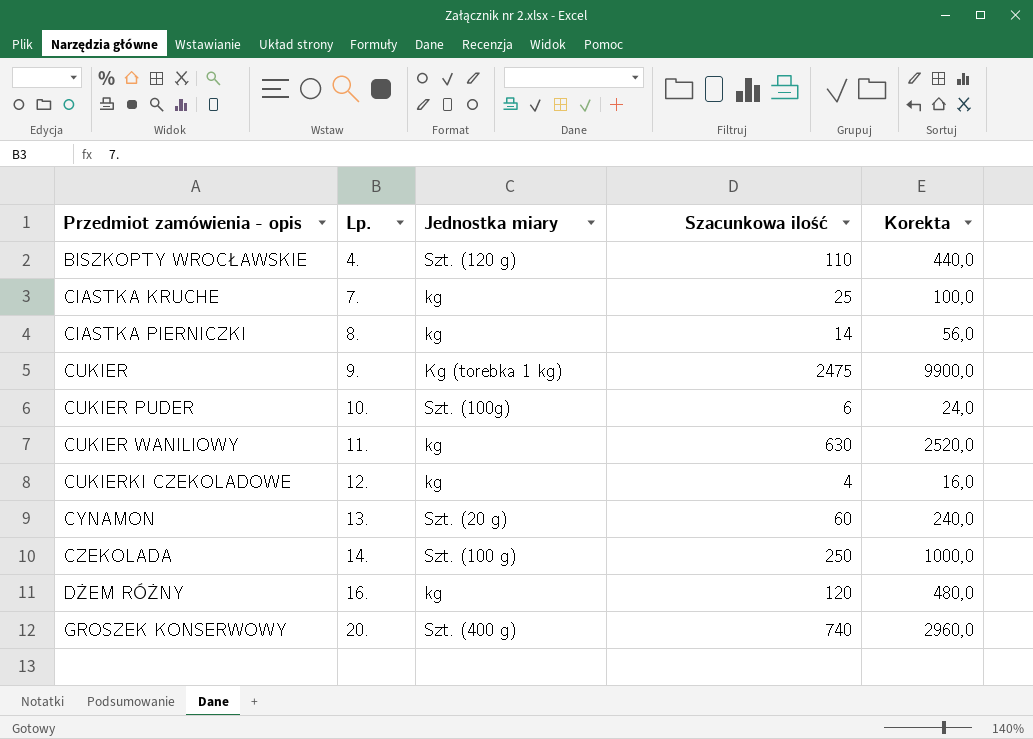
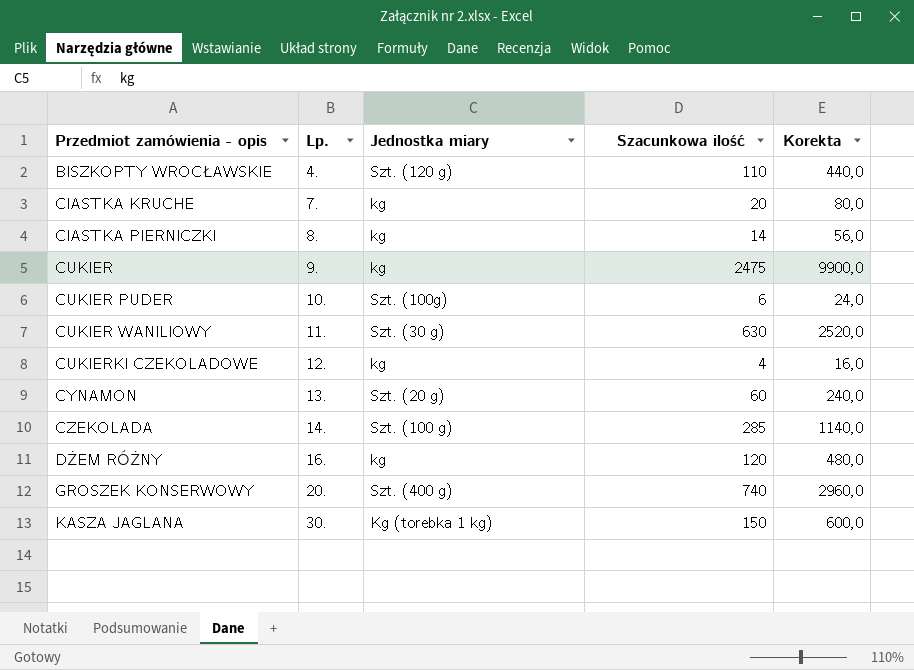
CIASTKA KRUCHE | Szacunkowa ilość: 25 -> 20
CIASTKA KRUCHE | Korekta: 100,0 -> 80,0
CUKIER | Jednostka miary: Kg (torebka 1 kg) -> kg
CUKIER WANILIOWY | Jednostka miary: kg -> Szt. (30 g)
CZEKOLADA | Szacunkowa ilość: 250 -> 285
CZEKOLADA | Korekta: 1000,0 -> 1140,0
row KASZA JAGLANA: none -> 30. | Kg (torebka 1 kg) | 150 | 600,0

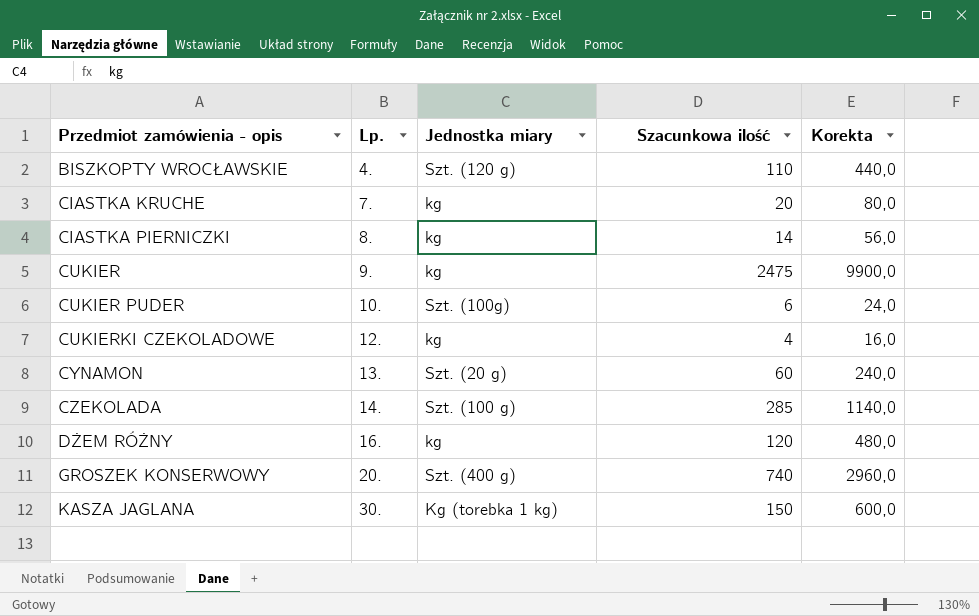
row CUKIER WANILIOWY: 11. | Szt. (30 g) | 630 | 2520,0 -> none

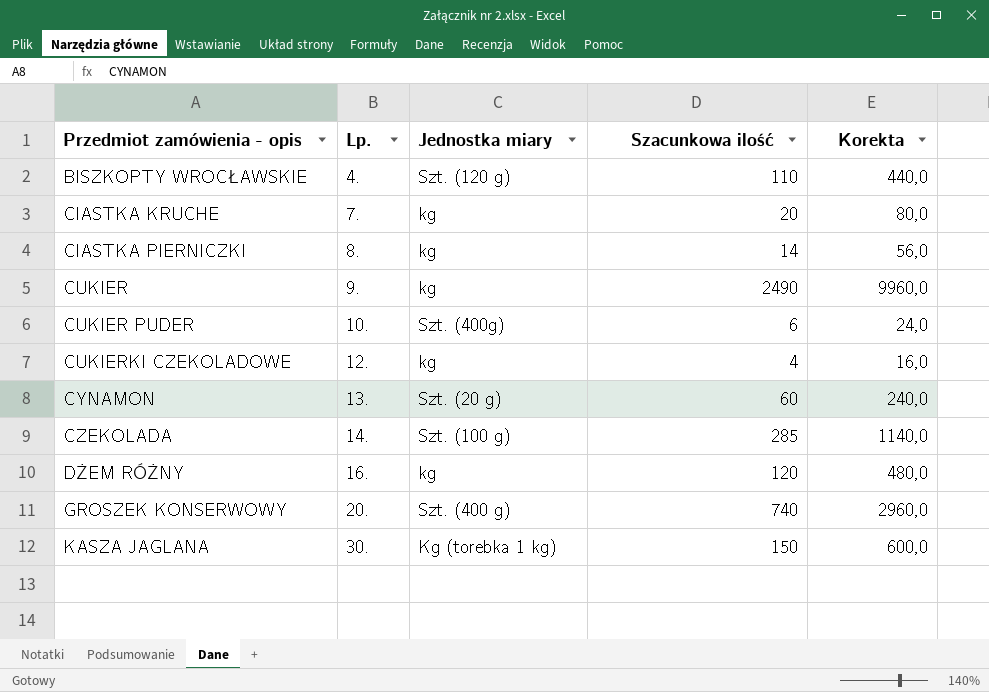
CUKIER | Szacunkowa ilość: 2475 -> 2490
CUKIER | Korekta: 9900,0 -> 9960,0
CUKIER PUDER | Jednostka miary: Szt. (100g) -> Szt. (400g)

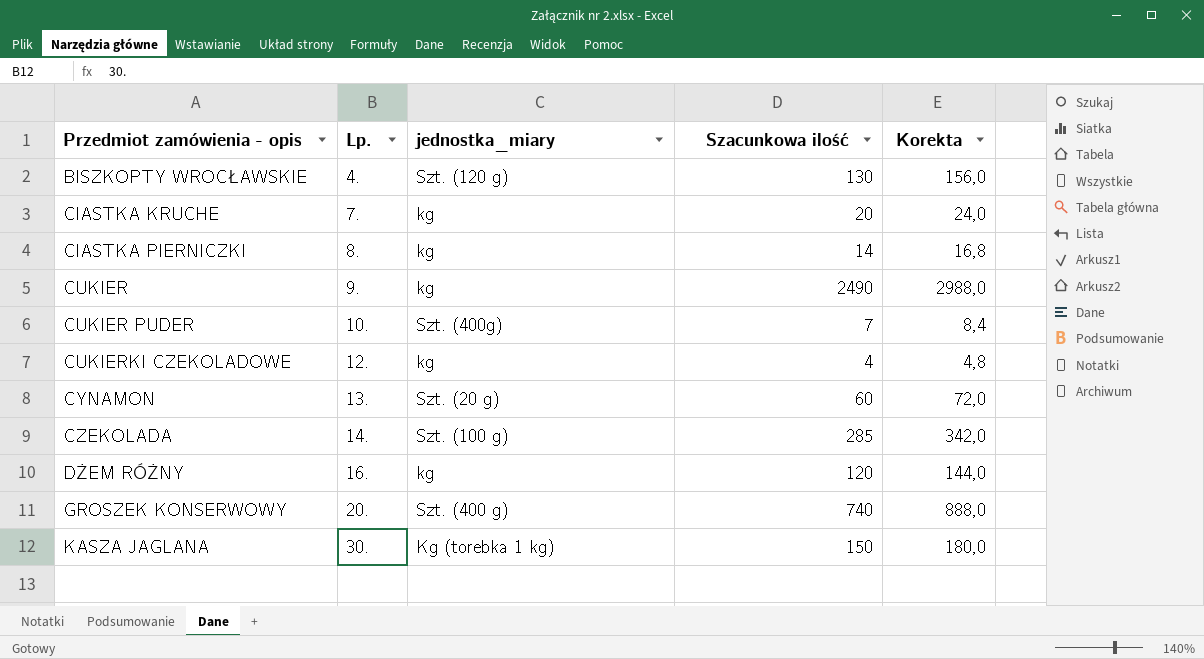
column name: Jednostka miary -> jednostka_miary
column Korekta | formula: [Szacunkowa ilość] * 4 -> [Szacunkowa ilość] * 1,2
BISZKOPTY WROCŁAWSKIE | Szacunkowa ilość: 110 -> 130
CUKIER PUDER | Szacunkowa ilość: 6 -> 7

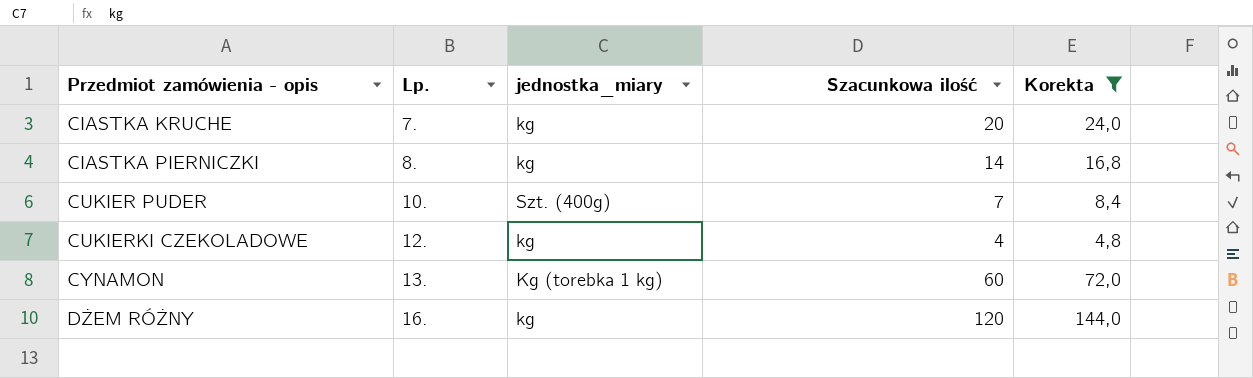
filter: none -> Korekta <= 144,0
CYNAMON | jednostka_miary: Szt. (20 g) -> Kg (torebka 1 kg)

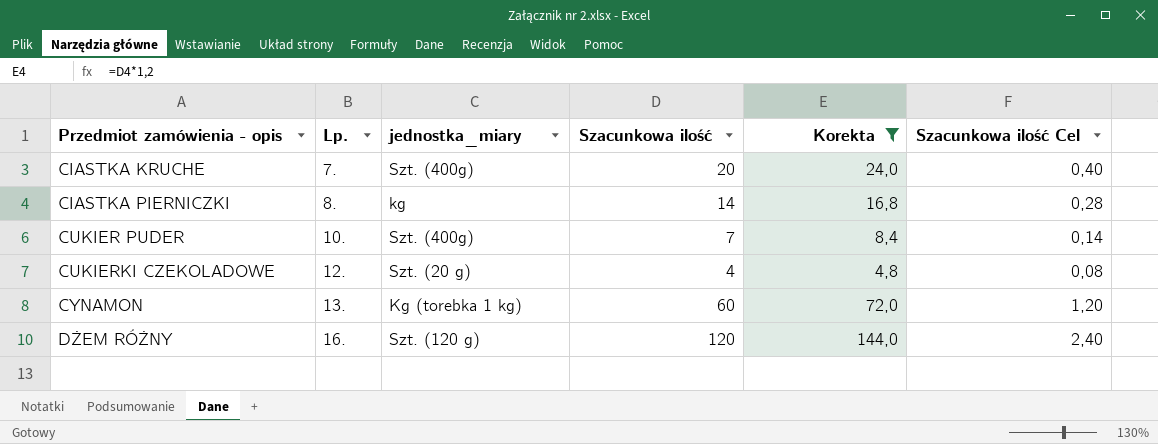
column Szacunkowa ilość Cel | formula: none -> [Szacunkowa ilość] * 0,02
CIASTKA KRUCHE | jednostka_miary: kg -> Szt. (400g)
CUKIERKI CZEKOLADOWE | jednostka_miary: kg -> Szt. (20 g)
DŻEM RÓŻNY | jednostka_miary: kg -> Szt. (120 g)

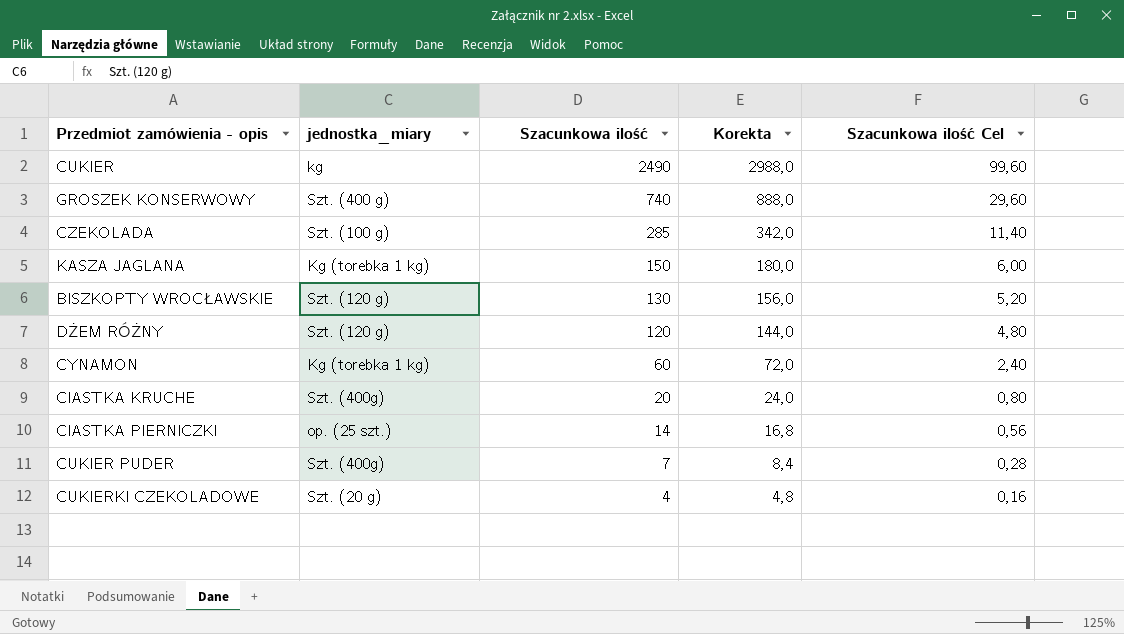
filter: Korekta <= 144,0 -> none
row order: Przedmiot zamówienia - opis ascending -> Szacunkowa ilość descending
column Lp. | position: 2 -> none
column Szacunkowa ilość Cel | formula: [Szacunkowa ilość] * 0,02 -> [Szacunkowa ilość] * 0,04
CIASTKA PIERNICZKI | jednostka_miary: kg -> op. (25 szt.)

